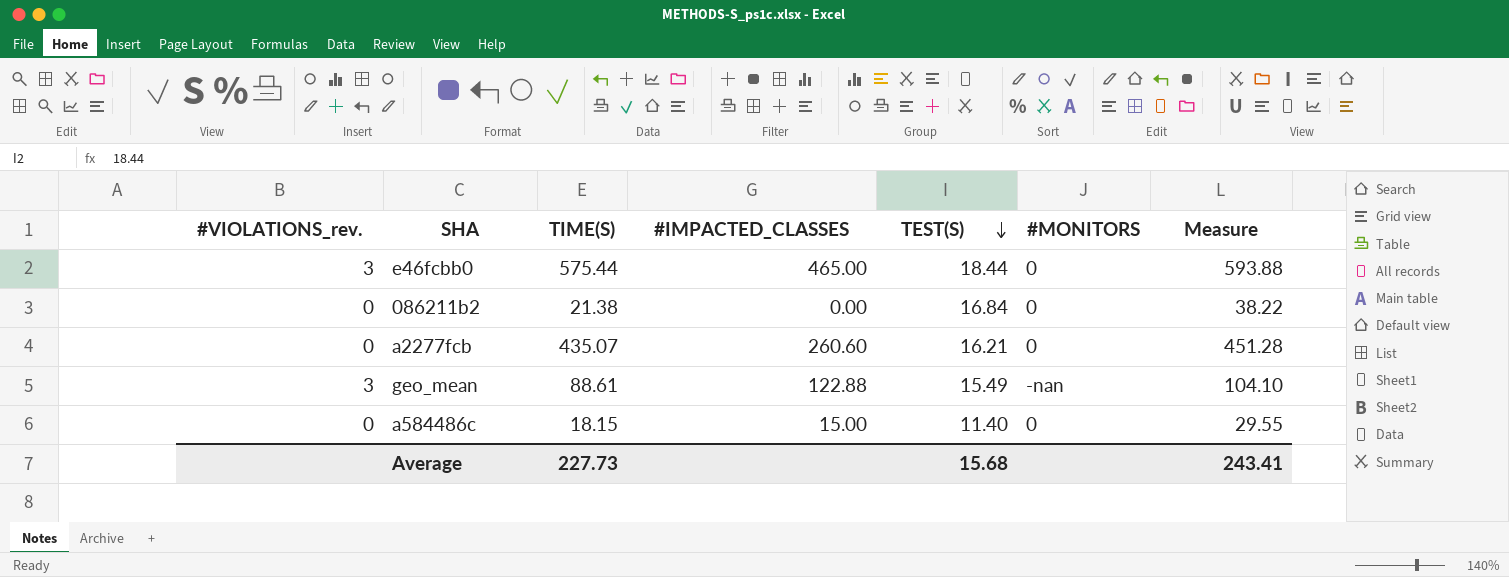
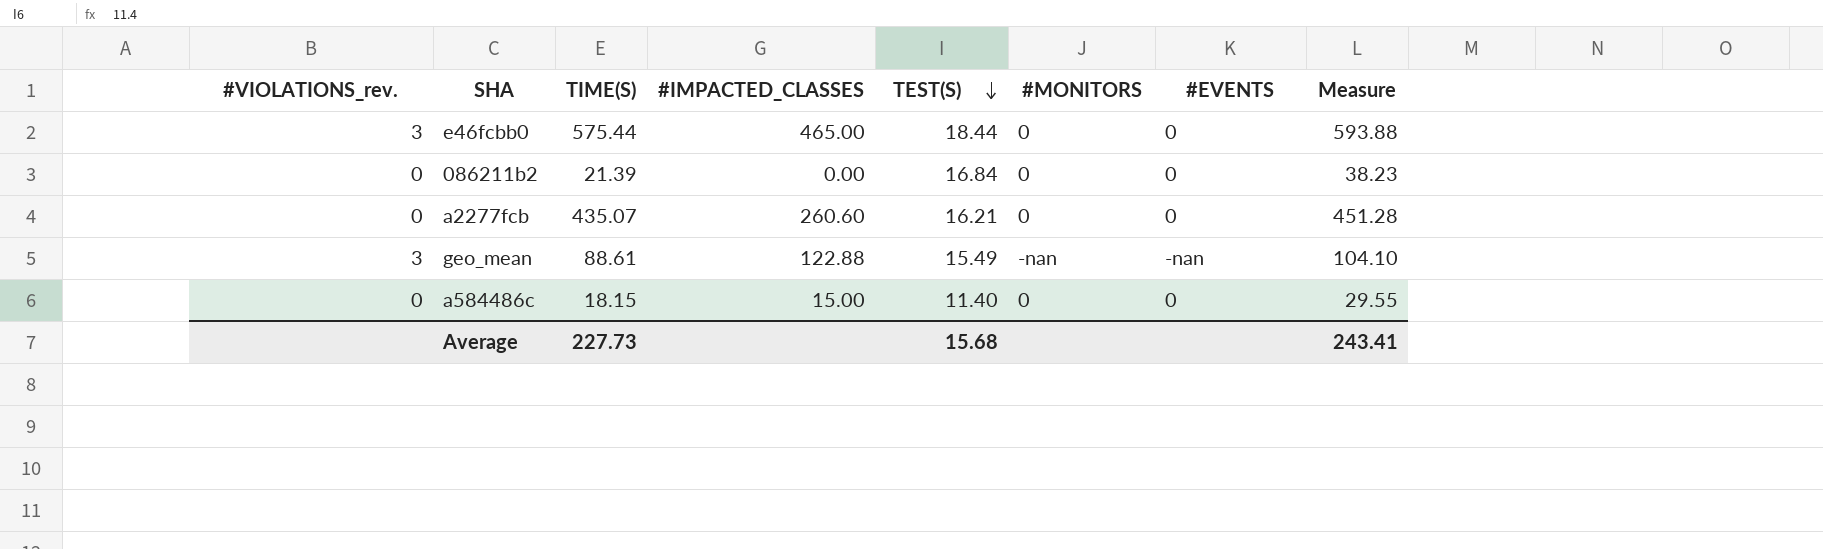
column #EVENTS | position: none -> 7
086211b2 | TIME(S): 21.38 -> 21.39
086211b2 | Measure: 38.22 -> 38.23

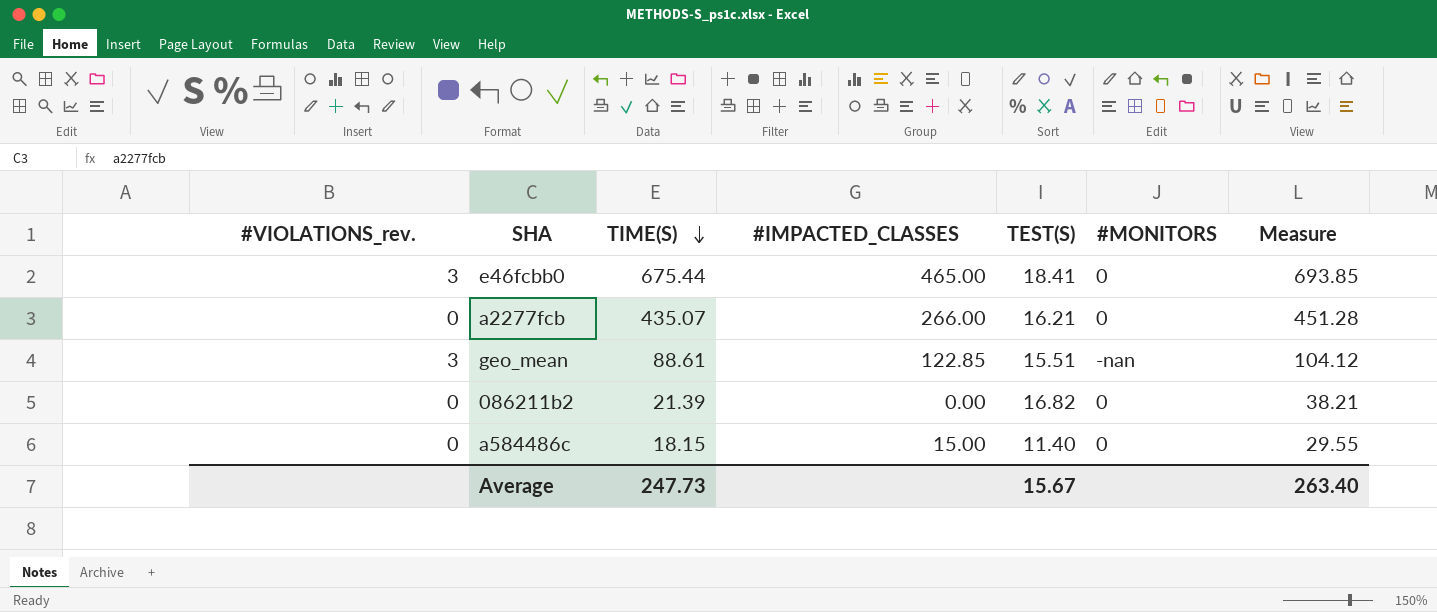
row order: TEST(S) descending -> TIME(S) descending
column #EVENTS | position: 7 -> none
e46fcbb0 | TIME(S): 575.44 -> 675.44
e46fcbb0 | TEST(S): 18.44 -> 18.41
e46fcbb0 | Measure: 593.88 -> 693.85
a2277fcb | #IMPACTED_CLASSES: 260.60 -> 266.00
geo_mean | #IMPACTED_CLASSES: 122.88 -> 122.85
geo_mean | TEST(S): 15.49 -> 15.51
geo_mean | Measure: 104.10 -> 104.12
086211b2 | TEST(S): 16.84 -> 16.82
086211b2 | Measure: 38.23 -> 38.21
Average | TIME(S): 227.73 -> 247.73
Average | TEST(S): 15.68 -> 15.67
Average | Measure: 243.41 -> 263.40

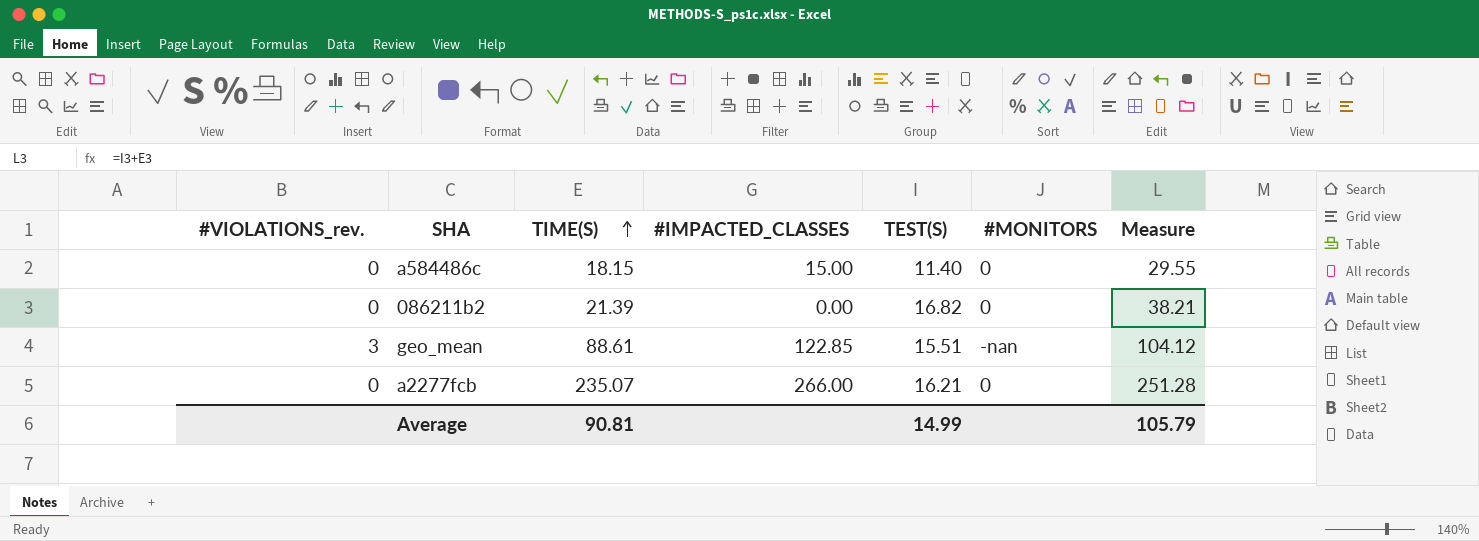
row order: TIME(S) descending -> TIME(S) ascending
row e46fcbb0: 3 | 675.44 | 465.00 | 18.41 | 0 | 693.85 -> none
a2277fcb | TIME(S): 435.07 -> 235.07
a2277fcb | Measure: 451.28 -> 251.28
Average | TIME(S): 247.73 -> 90.81
Average | TEST(S): 15.67 -> 14.99
Average | Measure: 263.40 -> 105.79

